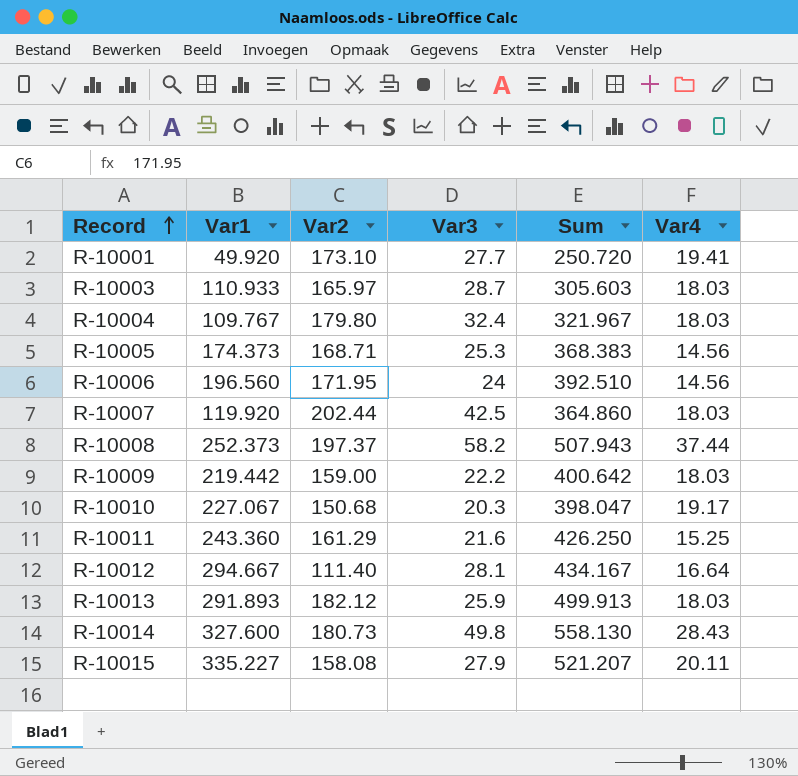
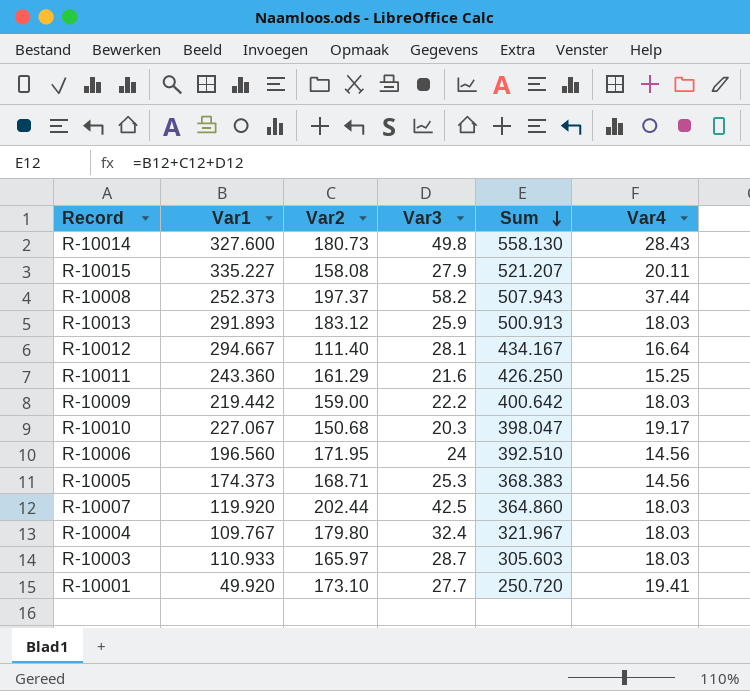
row order: Record ascending -> Sum descending
R-10013 | Var2: 182.12 -> 183.12
R-10013 | Sum: 499.913 -> 500.913

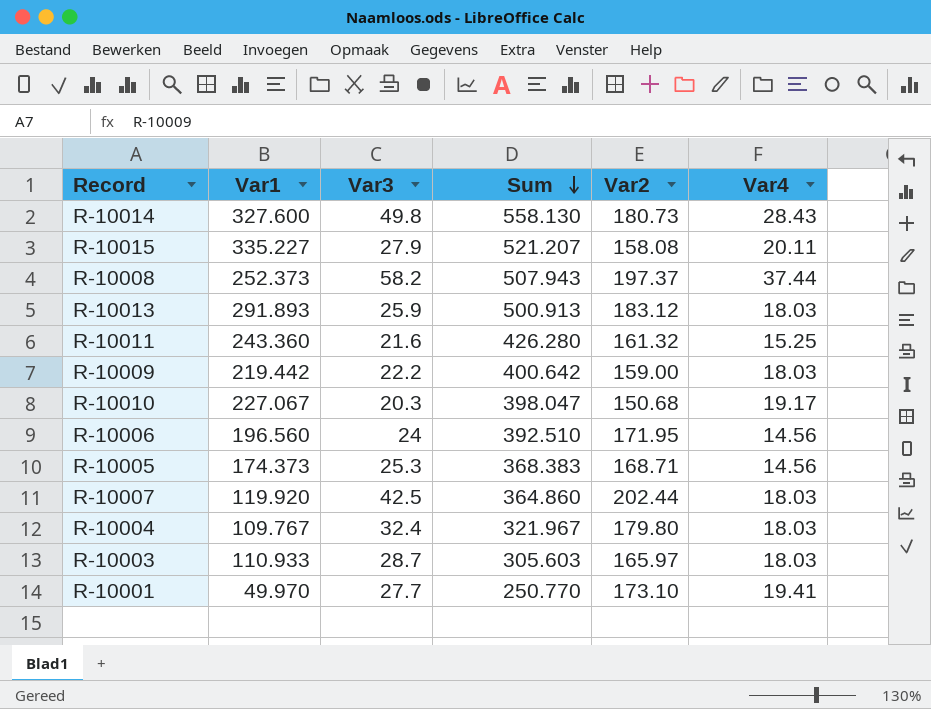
column Var2 | position: 3 -> 5
row R-10012: 294.667 | 111.40 | 28.1 | 434.167 | 16.64 -> none
R-10011 | Sum: 426.250 -> 426.280
R-10011 | Var2: 161.29 -> 161.32
R-10001 | Var1: 49.920 -> 49.970
R-10001 | Sum: 250.720 -> 250.770

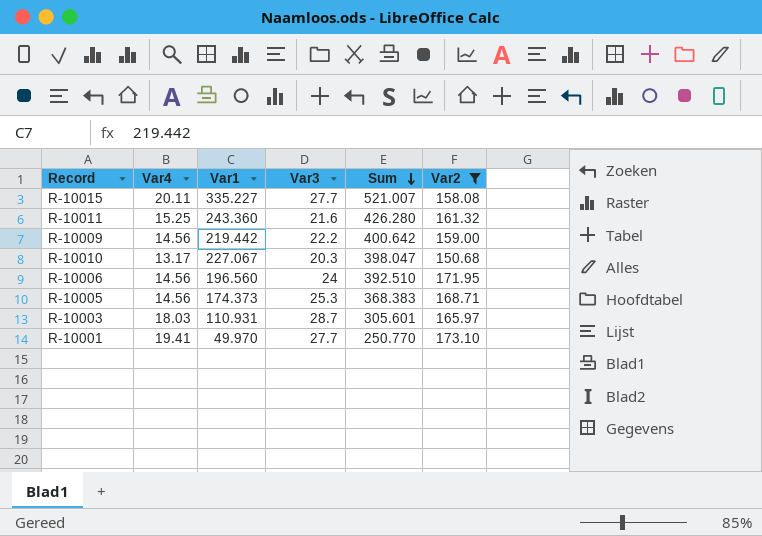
filter: none -> Var2 <= 173.10
column Var4 | position: 6 -> 2
R-10015 | Var3: 27.9 -> 27.7
R-10015 | Sum: 521.207 -> 521.007
R-10009 | Var4: 18.03 -> 14.56
R-10010 | Var4: 19.17 -> 13.17
R-10003 | Var1: 110.933 -> 110.931
R-10003 | Sum: 305.603 -> 305.601

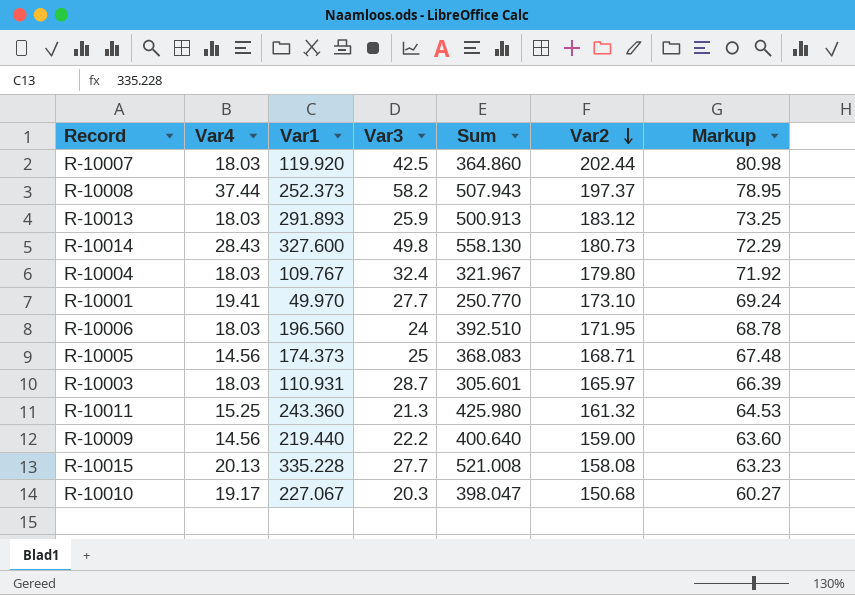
filter: Var2 <= 173.10 -> none
row order: Sum descending -> Var2 descending
column Markup | formula: none -> [Var2] * 0.4
R-10006 | Var4: 14.56 -> 18.03
R-10005 | Var3: 25.3 -> 25
R-10005 | Sum: 368.383 -> 368.083
R-10011 | Var3: 21.6 -> 21.3
R-10011 | Sum: 426.280 -> 425.980
R-10009 | Var1: 219.442 -> 219.440
R-10009 | Sum: 400.642 -> 400.640
R-10015 | Var4: 20.11 -> 20.13
R-10015 | Var1: 335.227 -> 335.228
R-10015 | Sum: 521.007 -> 521.008
R-10010 | Var4: 13.17 -> 19.17

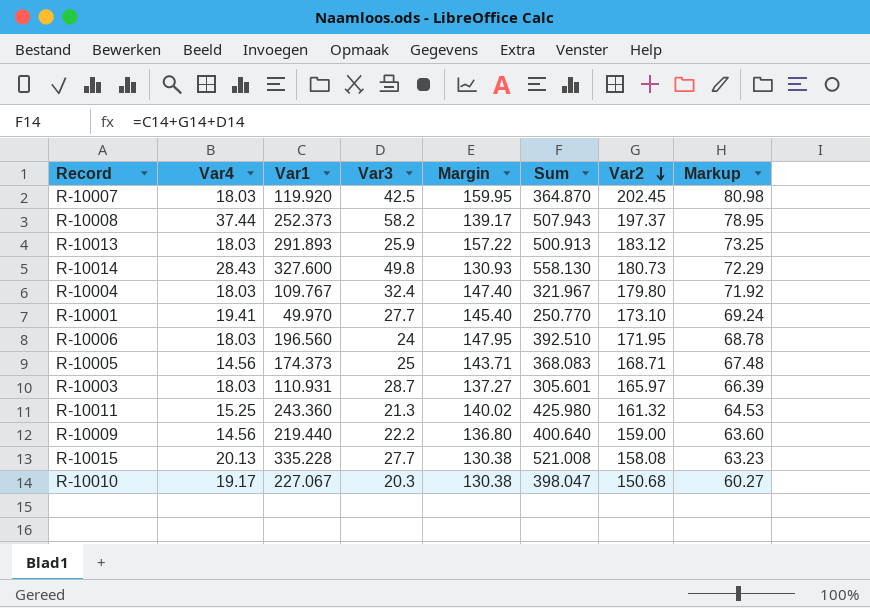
column Margin | formula: none -> [Var2] - [Var3]
R-10007 | Sum: 364.860 -> 364.870
R-10007 | Var2: 202.44 -> 202.45

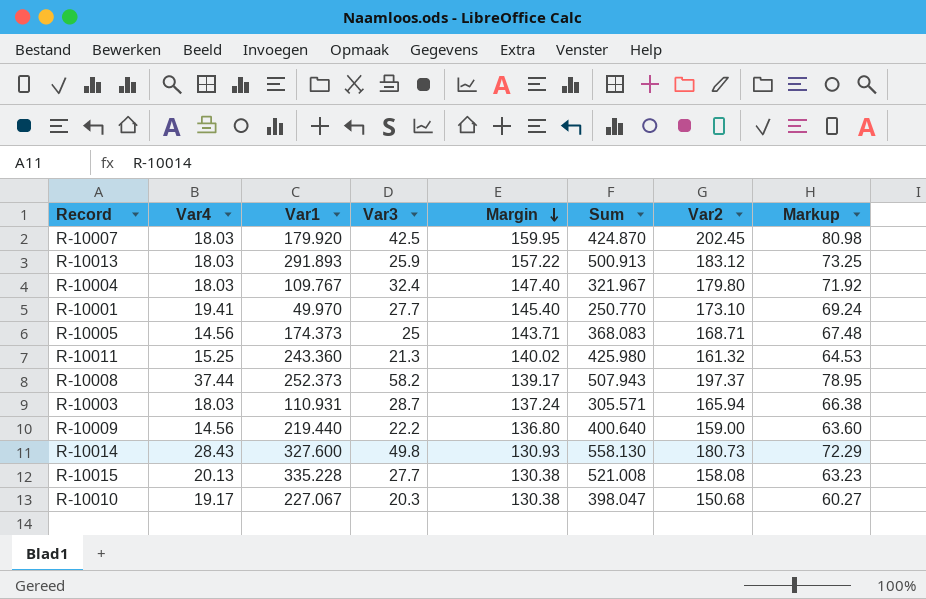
row order: Var2 descending -> Margin descending
row R-10006: 18.03 | 196.560 | 24 | 147.95 | 392.510 | 171.95 | 68.78 -> none
R-10007 | Var1: 119.920 -> 179.920
R-10007 | Sum: 364.870 -> 424.870
R-10003 | Margin: 137.27 -> 137.24
R-10003 | Sum: 305.601 -> 305.571
R-10003 | Var2: 165.97 -> 165.94
R-10003 | Markup: 66.39 -> 66.38

